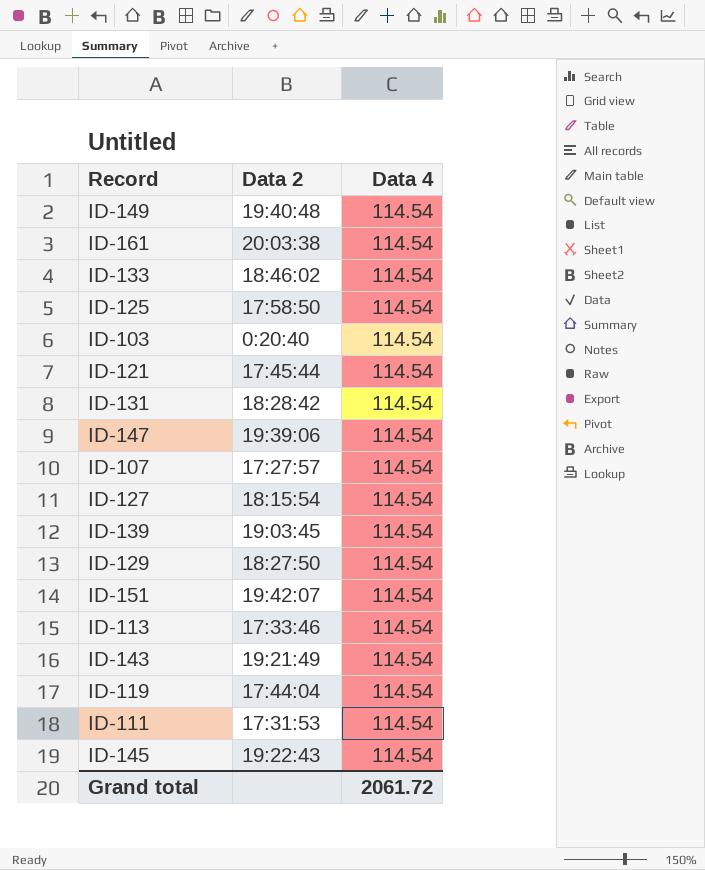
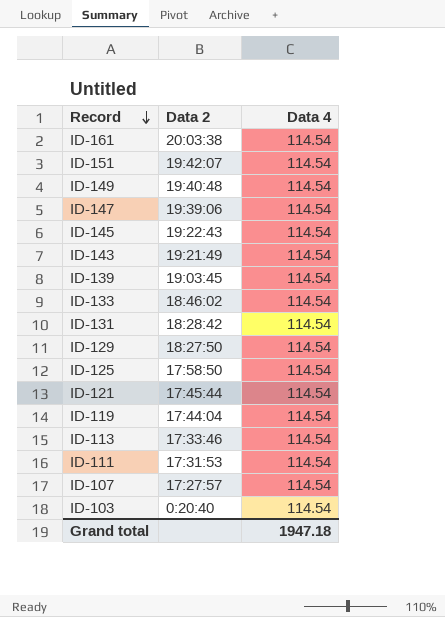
row order: none -> Record descending
row ID-127: 18:15:54 | 114.54 -> none
Grand total | Data 4: 2061.72 -> 1947.18

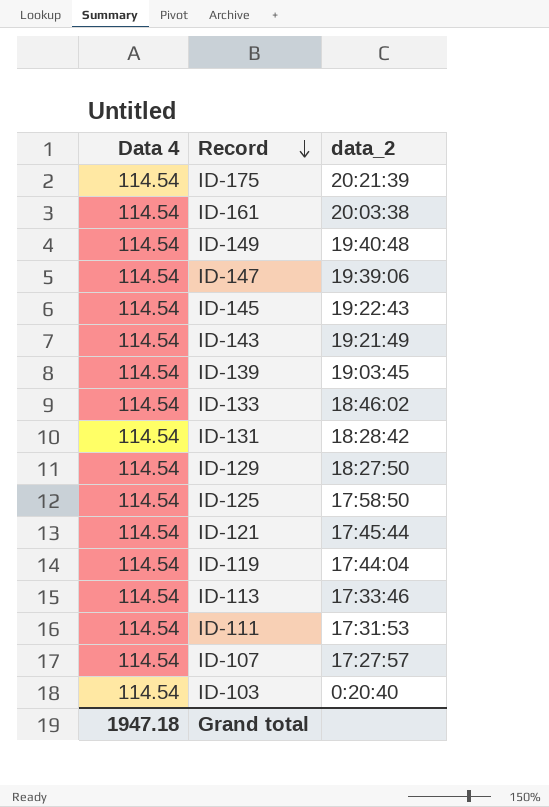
column Data 4 | position: 3 -> 1
column name: Data 2 -> data_2
row ID-151: 19:42:07 | 114.54 -> none
row ID-175: none -> 114.54 | 20:21:39

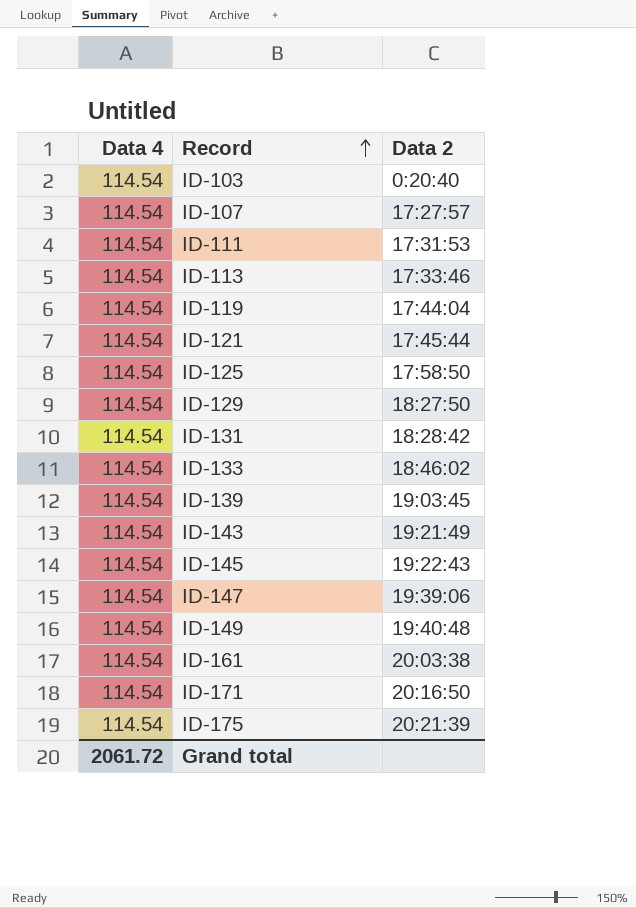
row order: Record descending -> Record ascending
column name: data_2 -> Data 2
row ID-171: none -> 114.54 | 20:16:50
Grand total | Data 4: 1947.18 -> 2061.72

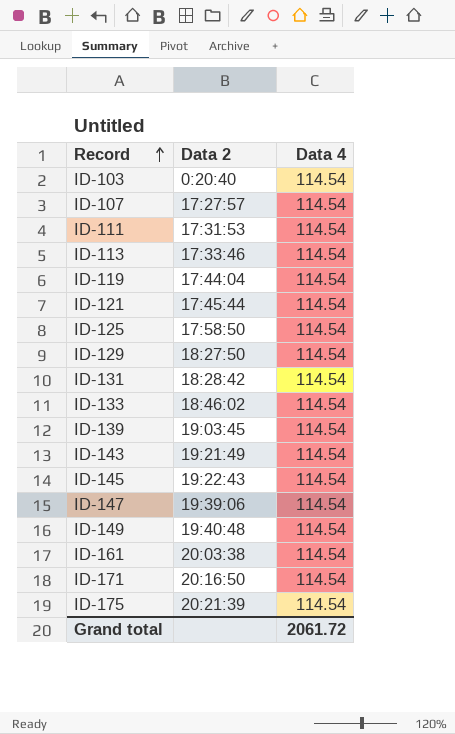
column Data 4 | position: 1 -> 3

